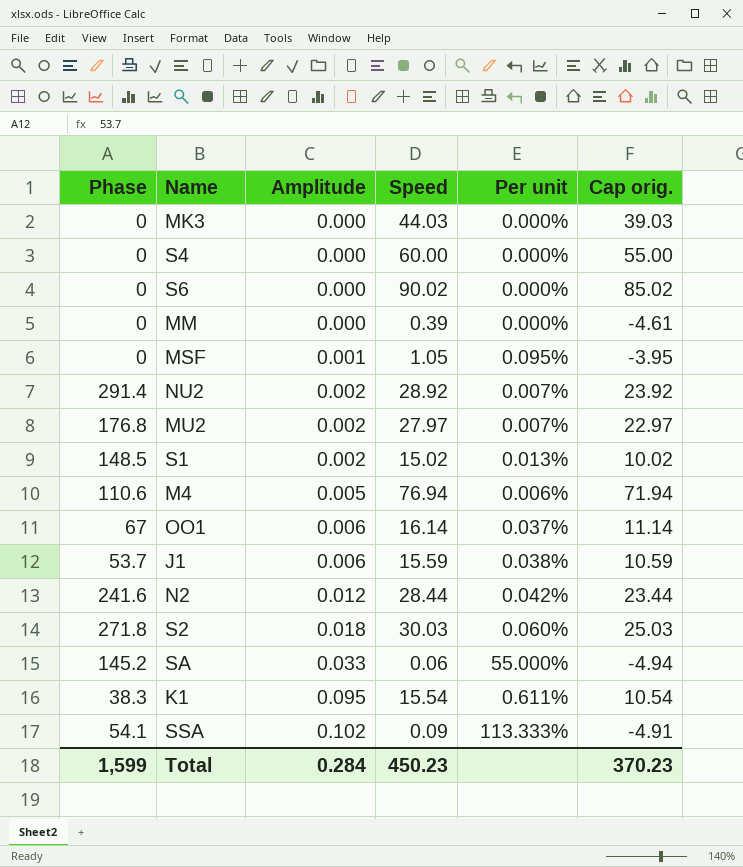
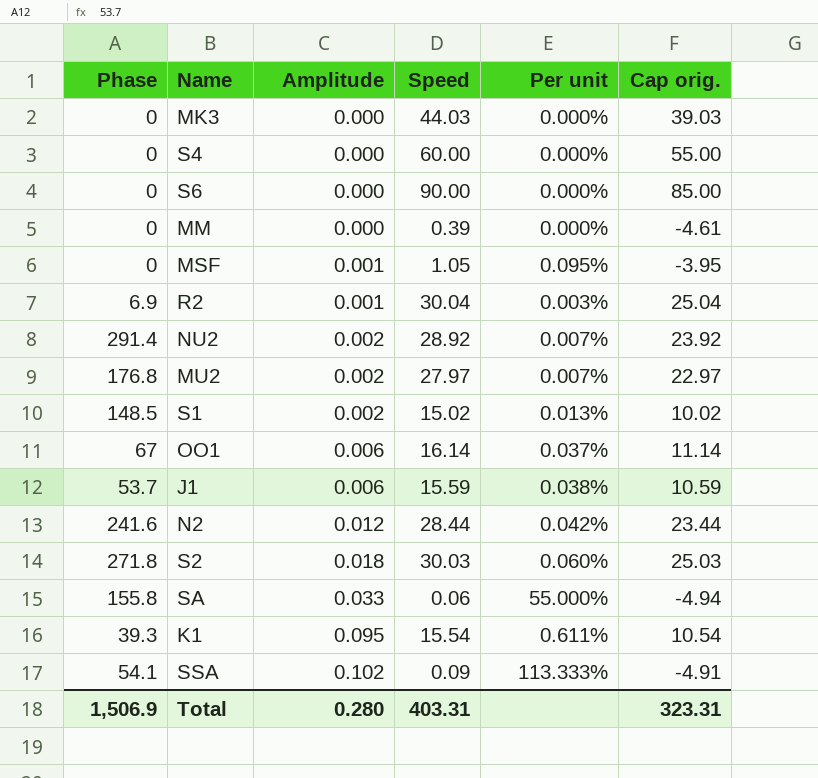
row M4: 110.6 | 0.005 | 76.94 | 0.006% | 71.94 -> none
S6 | Speed: 90.02 -> 90.00
S6 | Cap orig.: 85.02 -> 85.00
row R2: none -> 6.9 | 0.001 | 30.04 | 0.003% | 25.04
SA | Phase: 145.2 -> 155.8
K1 | Phase: 38.3 -> 39.3
Total | Phase: 1,599 -> 1,506.9
Total | Amplitude: 0.284 -> 0.280
Total | Speed: 450.23 -> 403.31
Total | Cap orig.: 370.23 -> 323.31

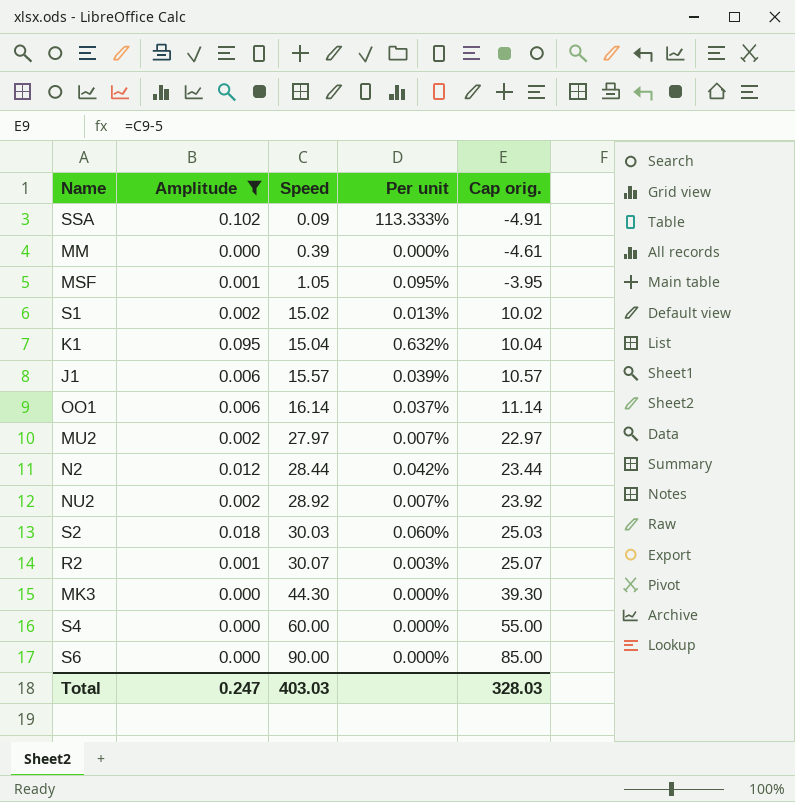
filter: none -> Amplitude != 0.033
row order: Amplitude ascending -> Speed ascending
column Phase | position: 1 -> none
K1 | Speed: 15.54 -> 15.04
K1 | Per unit: 0.611% -> 0.632%
K1 | Cap orig.: 10.54 -> 10.04
J1 | Speed: 15.59 -> 15.57
J1 | Per unit: 0.038% -> 0.039%
J1 | Cap orig.: 10.59 -> 10.57
R2 | Speed: 30.04 -> 30.07
R2 | Cap orig.: 25.04 -> 25.07
MK3 | Speed: 44.03 -> 44.30
MK3 | Cap orig.: 39.03 -> 39.30
Total | Amplitude: 0.280 -> 0.247
Total | Speed: 403.31 -> 403.03
Total | Cap orig.: 323.31 -> 328.03

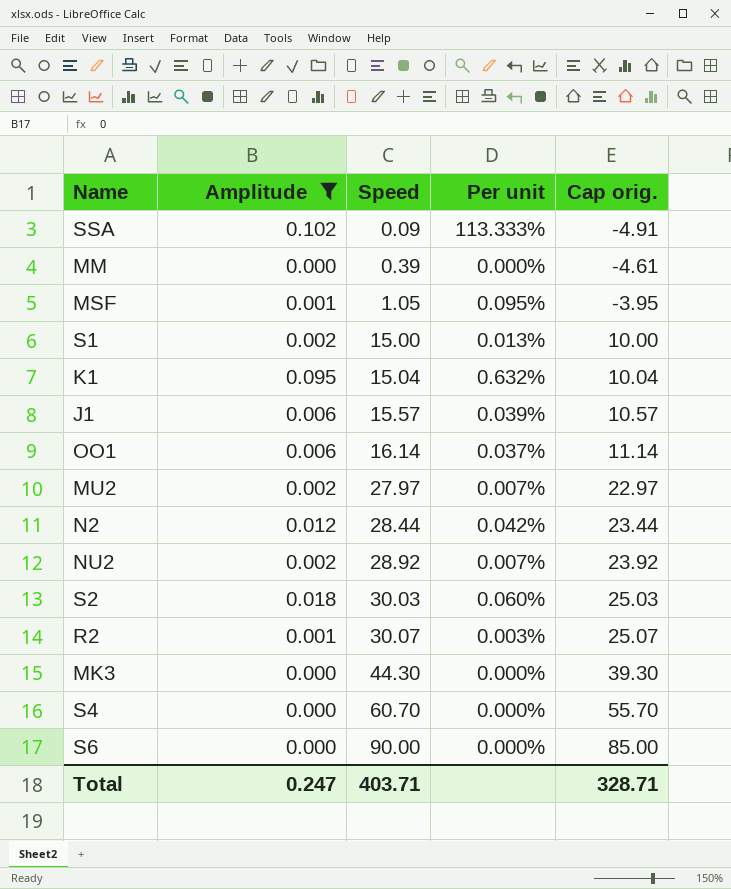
S1 | Speed: 15.02 -> 15.00
S1 | Cap orig.: 10.02 -> 10.00
S4 | Speed: 60.00 -> 60.70
S4 | Cap orig.: 55.00 -> 55.70
Total | Speed: 403.03 -> 403.71
Total | Cap orig.: 328.03 -> 328.71

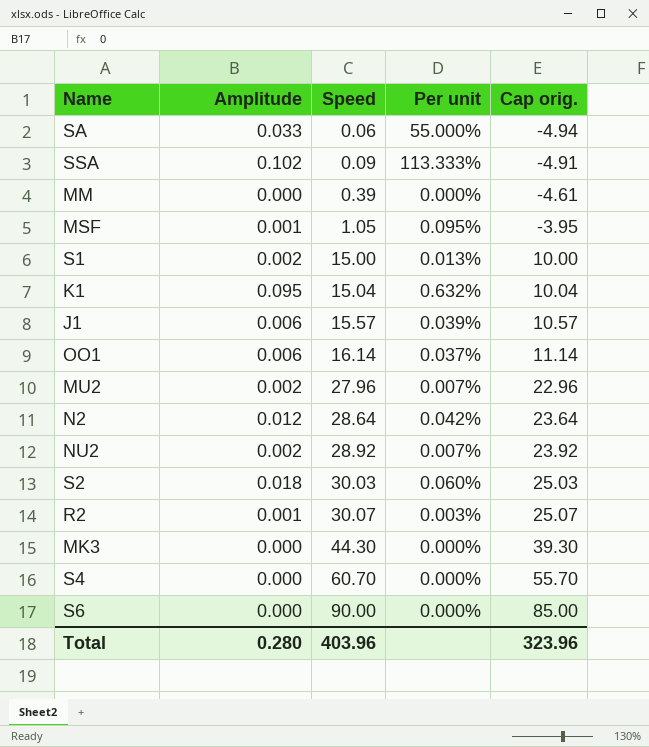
filter: Amplitude != 0.033 -> none
MU2 | Speed: 27.97 -> 27.96
MU2 | Cap orig.: 22.97 -> 22.96
N2 | Speed: 28.44 -> 28.64
N2 | Cap orig.: 23.44 -> 23.64
Total | Amplitude: 0.247 -> 0.280
Total | Speed: 403.71 -> 403.96
Total | Cap orig.: 328.71 -> 323.96

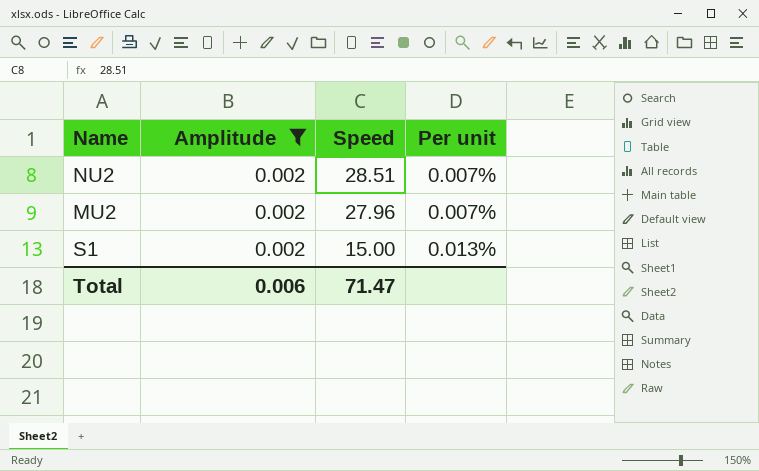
filter: none -> Amplitude = 0.002
row order: Speed ascending -> Speed descending
column Cap orig. | formula: [Speed] - 5 -> none
NU2 | Speed: 28.92 -> 28.51
Total | Amplitude: 0.280 -> 0.006
Total | Speed: 403.96 -> 71.47

